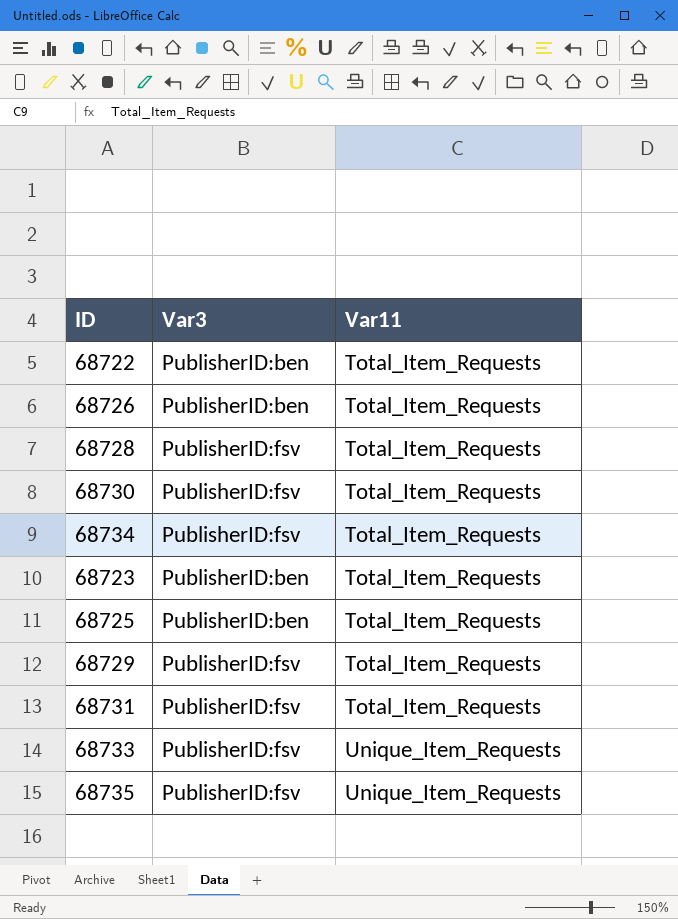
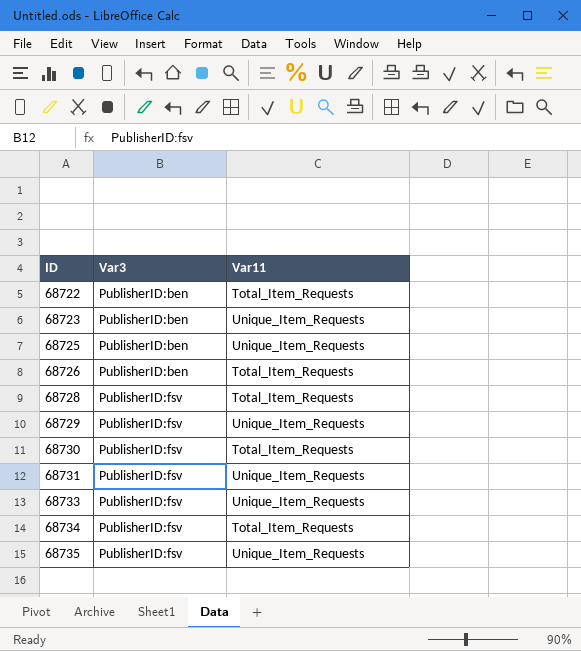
row order: Var11 ascending -> ID ascending
68723 | Var11: Total_Item_Requests -> Unique_Item_Requests
68725 | Var11: Total_Item_Requests -> Unique_Item_Requests
68729 | Var11: Total_Item_Requests -> Unique_Item_Requests
68731 | Var11: Total_Item_Requests -> Unique_Item_Requests

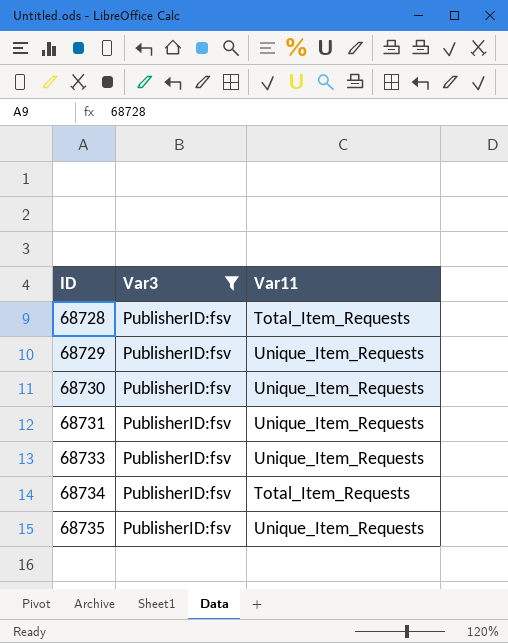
filter: none -> Var3 = PublisherID:fsv
68730 | Var11: Total_Item_Requests -> Unique_Item_Requests

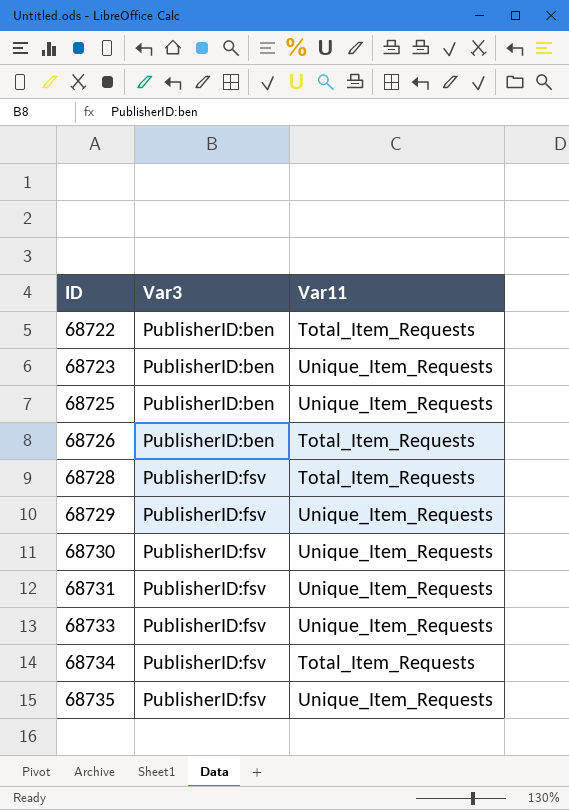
filter: Var3 = PublisherID:fsv -> none

